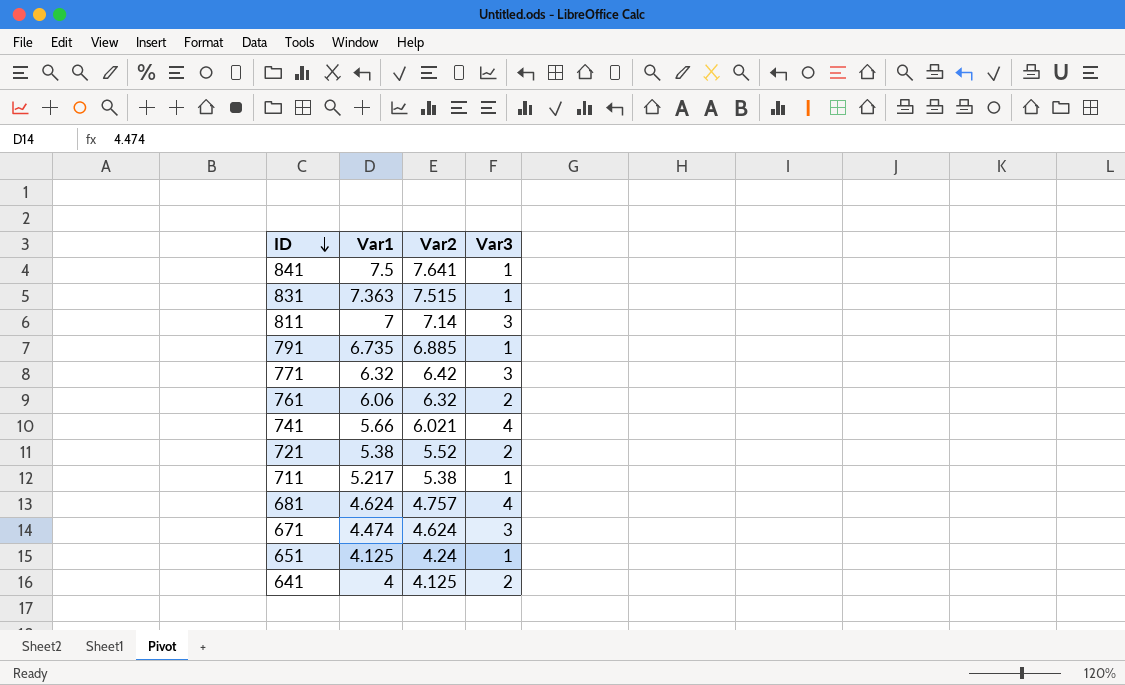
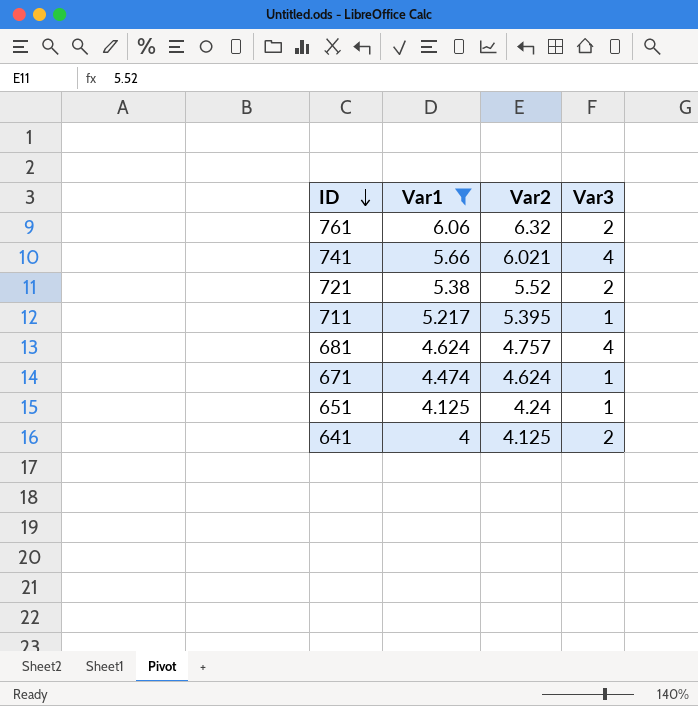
filter: none -> Var1 <= 6.06
711 | Var2: 5.38 -> 5.395
671 | Var3: 3 -> 1

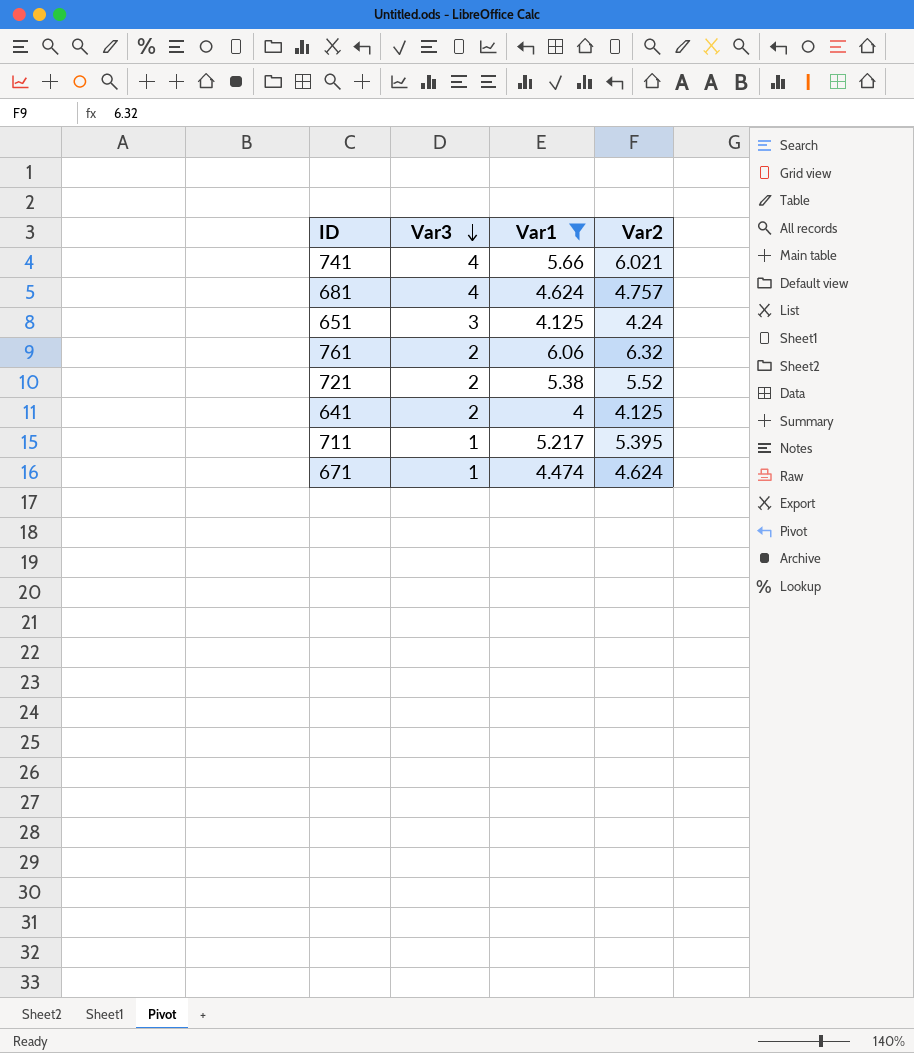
row order: ID descending -> Var3 descending
column Var3 | position: 4 -> 2
651 | Var3: 1 -> 3

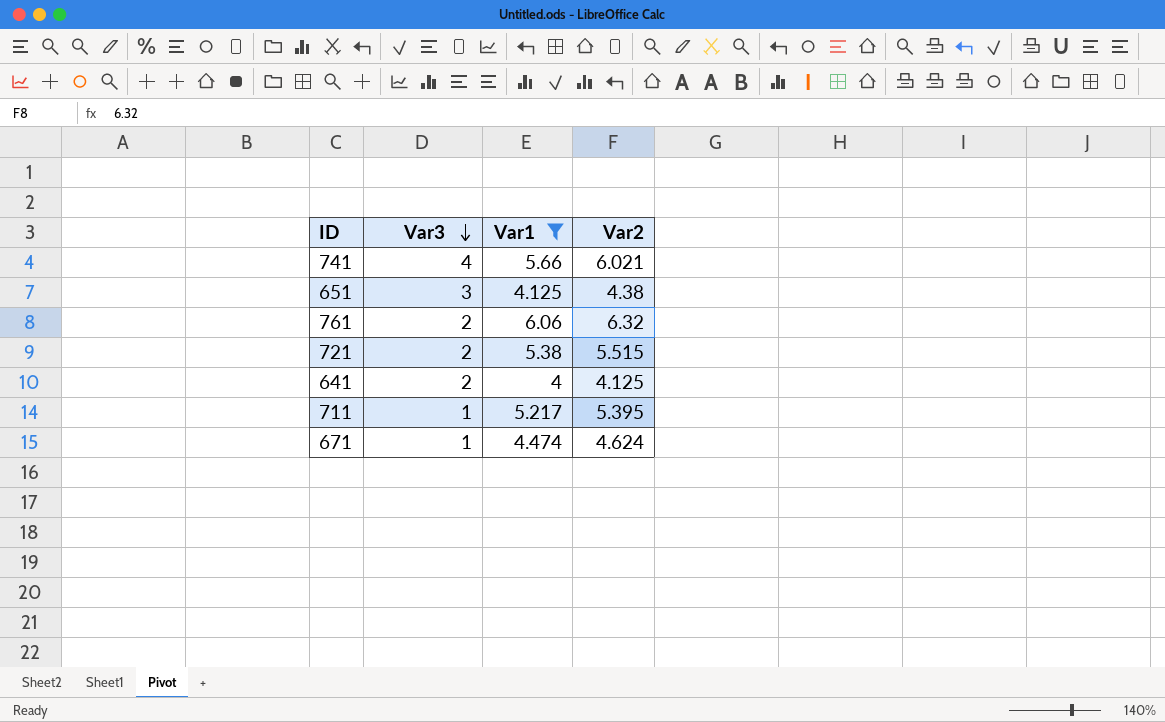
row 681: 4 | 4.624 | 4.757 -> none
651 | Var2: 4.24 -> 4.38
721 | Var2: 5.52 -> 5.515

